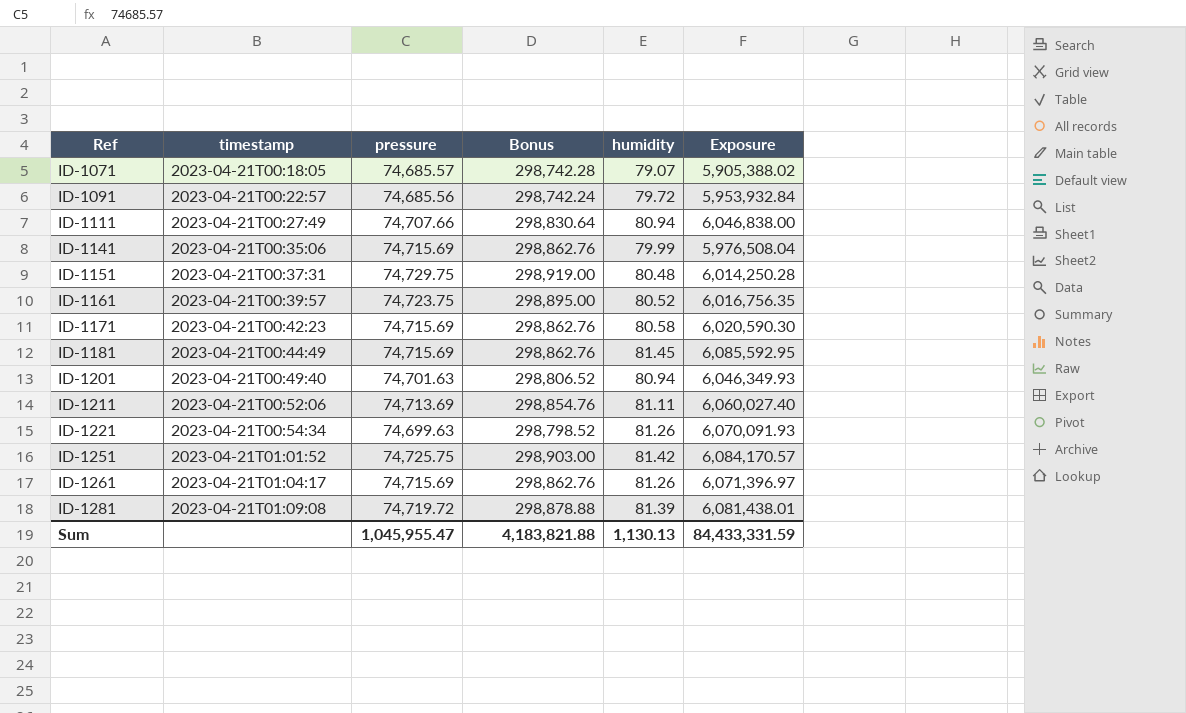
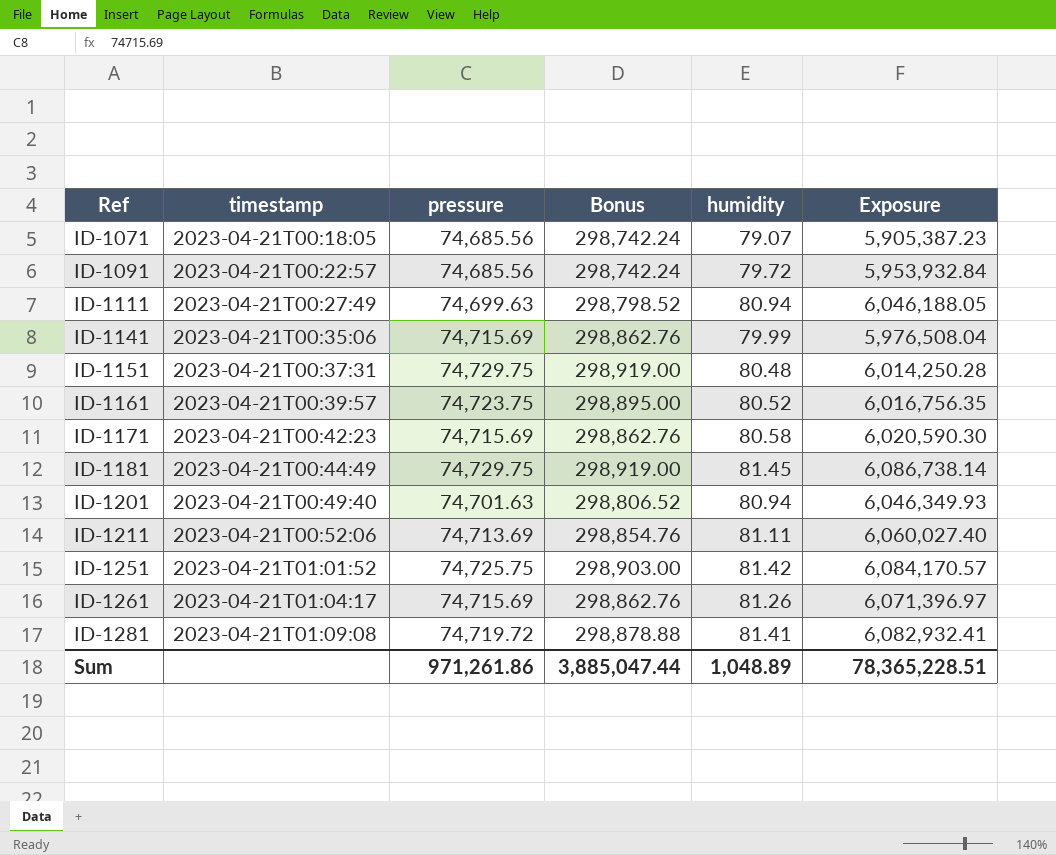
row ID-1221: 2023-04-21T00:54:34 | 74,699.63 | 298,798.52 | 81.26 | 6,070,091.93 -> none
ID-1071 | pressure: 74,685.57 -> 74,685.56
ID-1071 | Bonus: 298,742.28 -> 298,742.24
ID-1071 | Exposure: 5,905,388.02 -> 5,905,387.23
ID-1111 | pressure: 74,707.66 -> 74,699.63
ID-1111 | Bonus: 298,830.64 -> 298,798.52
ID-1111 | Exposure: 6,046,838.00 -> 6,046,188.05
ID-1181 | pressure: 74,715.69 -> 74,729.75
ID-1181 | Bonus: 298,862.76 -> 298,919.00
ID-1181 | Exposure: 6,085,592.95 -> 6,086,738.14
ID-1281 | humidity: 81.39 -> 81.41
ID-1281 | Exposure: 6,081,438.01 -> 6,082,932.41
Sum | pressure: 1,045,955.47 -> 971,261.86
Sum | Bonus: 4,183,821.88 -> 3,885,047.44
Sum | humidity: 1,130.13 -> 1,048.89
Sum | Exposure: 84,433,331.59 -> 78,365,228.51

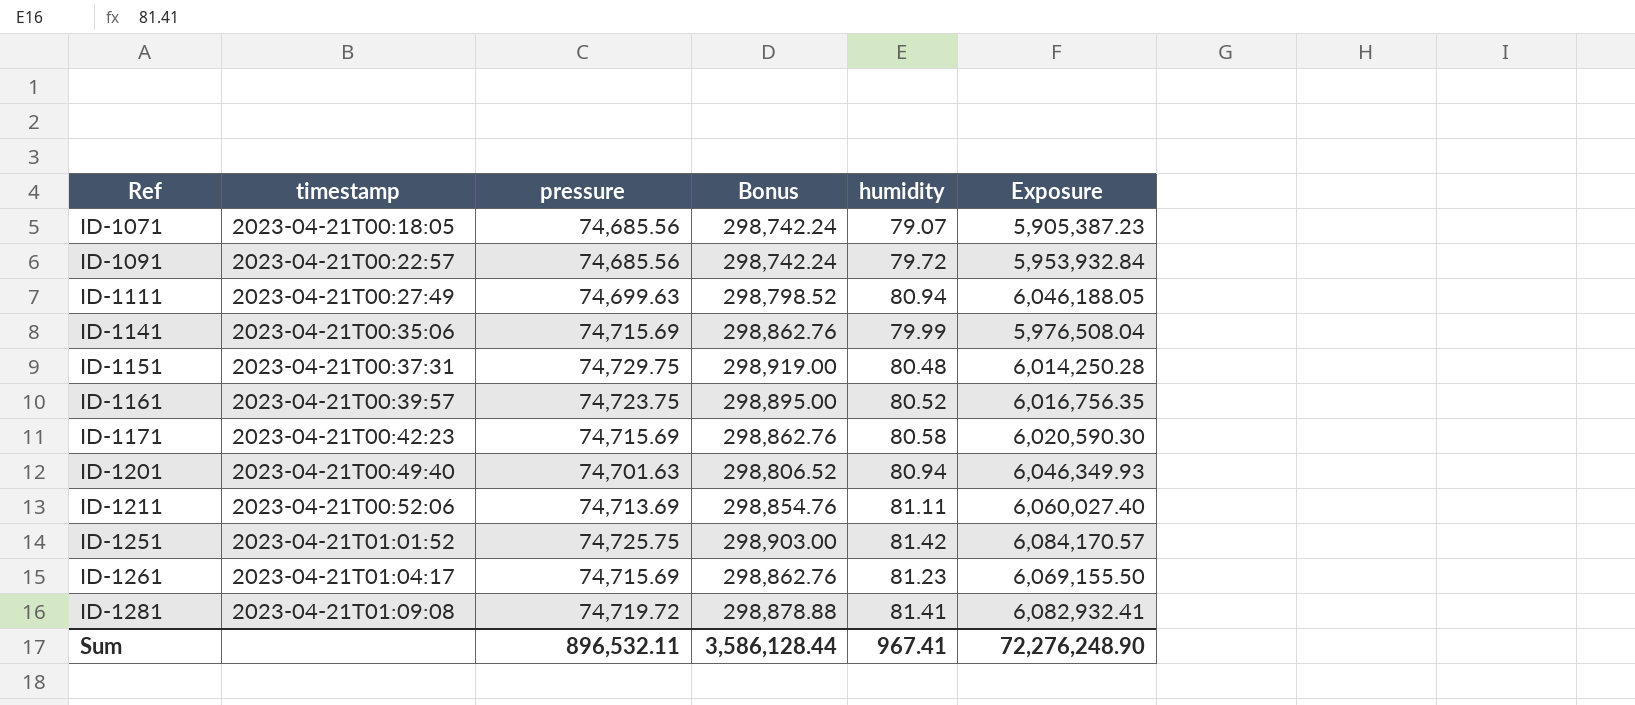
row ID-1181: 2023-04-21T00:44:49 | 74,729.75 | 298,919.00 | 81.45 | 6,086,738.14 -> none
ID-1261 | humidity: 81.26 -> 81.23
ID-1261 | Exposure: 6,071,396.97 -> 6,069,155.50
Sum | pressure: 971,261.86 -> 896,532.11
Sum | Bonus: 3,885,047.44 -> 3,586,128.44
Sum | humidity: 1,048.89 -> 967.41
Sum | Exposure: 78,365,228.51 -> 72,276,248.90

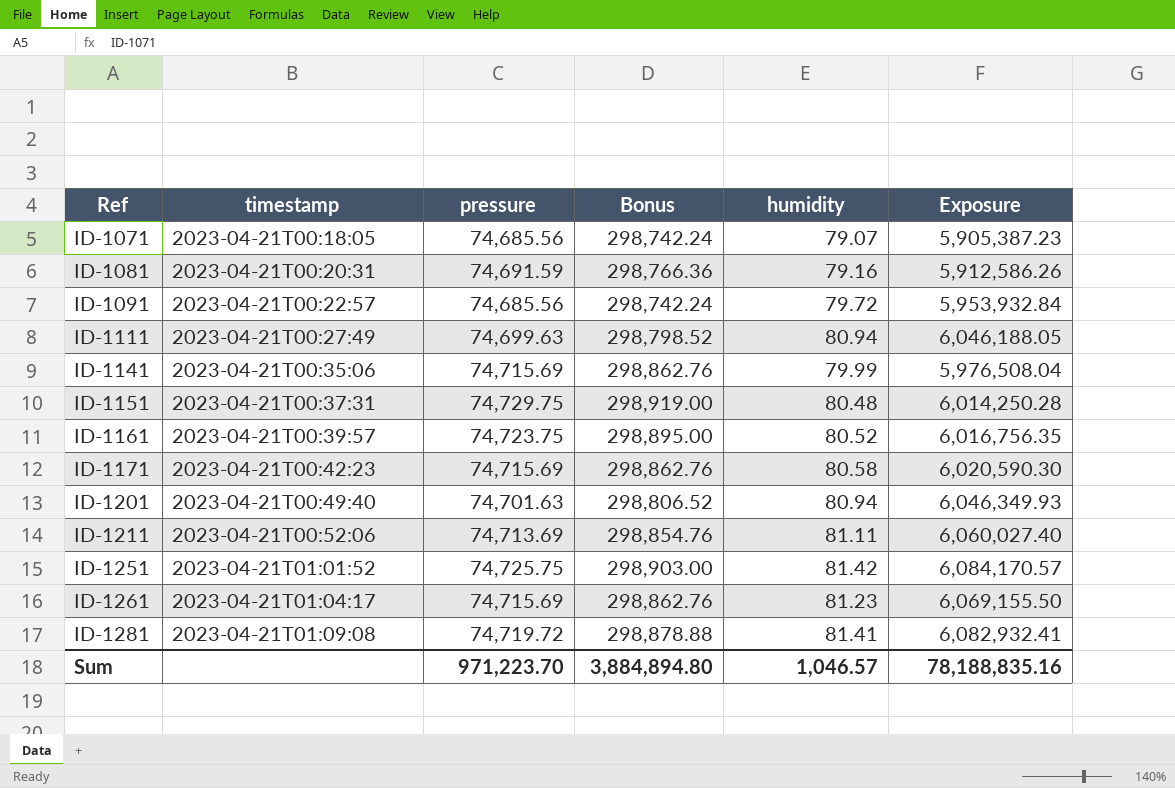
row ID-1081: none -> 2023-04-21T00:20:31 | 74,691.59 | 298,766.36 | 79.16 | 5,912,586.26
Sum | pressure: 896,532.11 -> 971,223.70
Sum | Bonus: 3,586,128.44 -> 3,884,894.80
Sum | humidity: 967.41 -> 1,046.57
Sum | Exposure: 72,276,248.90 -> 78,188,835.16

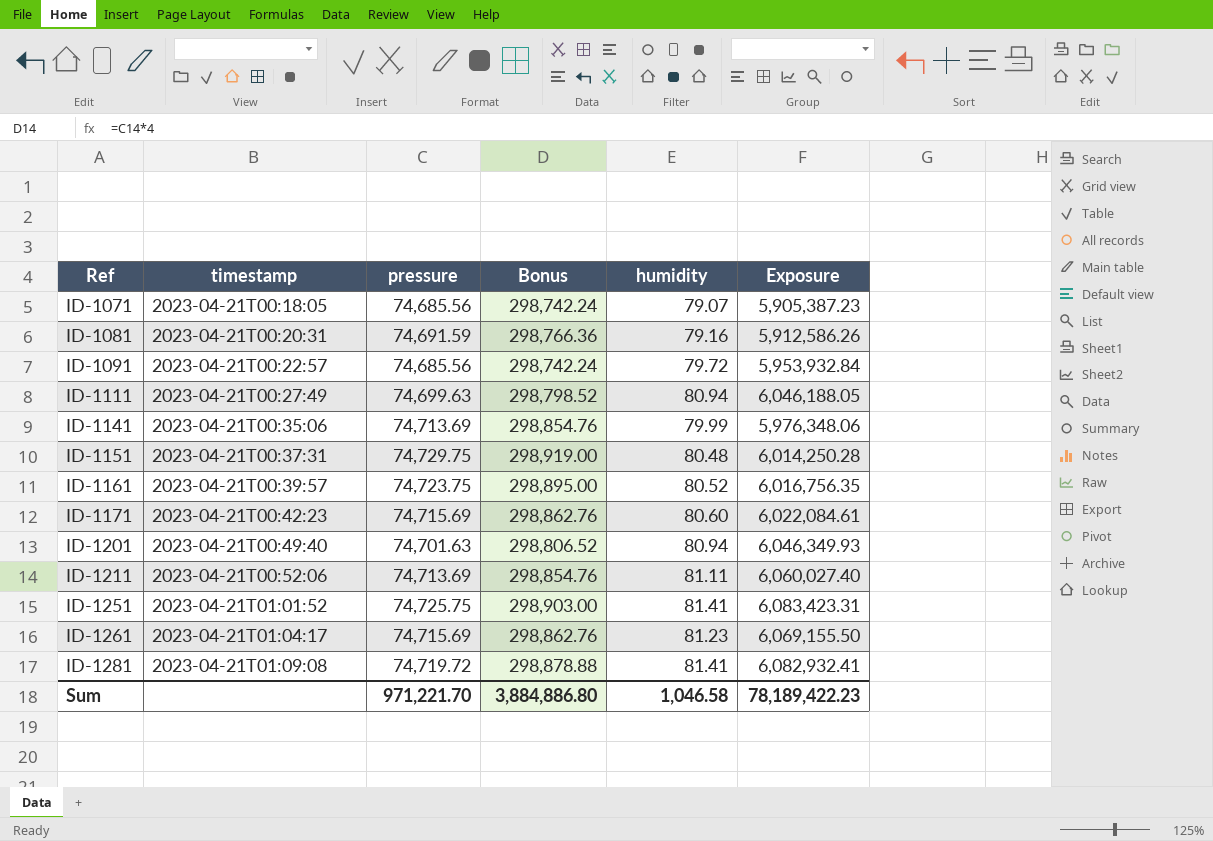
ID-1141 | pressure: 74,715.69 -> 74,713.69
ID-1141 | Bonus: 298,862.76 -> 298,854.76
ID-1141 | Exposure: 5,976,508.04 -> 5,976,348.06
ID-1171 | humidity: 80.58 -> 80.60
ID-1171 | Exposure: 6,020,590.30 -> 6,022,084.61
ID-1251 | humidity: 81.42 -> 81.41
ID-1251 | Exposure: 6,084,170.57 -> 6,083,423.31
Sum | pressure: 971,223.70 -> 971,221.70
Sum | Bonus: 3,884,894.80 -> 3,884,886.80
Sum | humidity: 1,046.57 -> 1,046.58
Sum | Exposure: 78,188,835.16 -> 78,189,422.23

